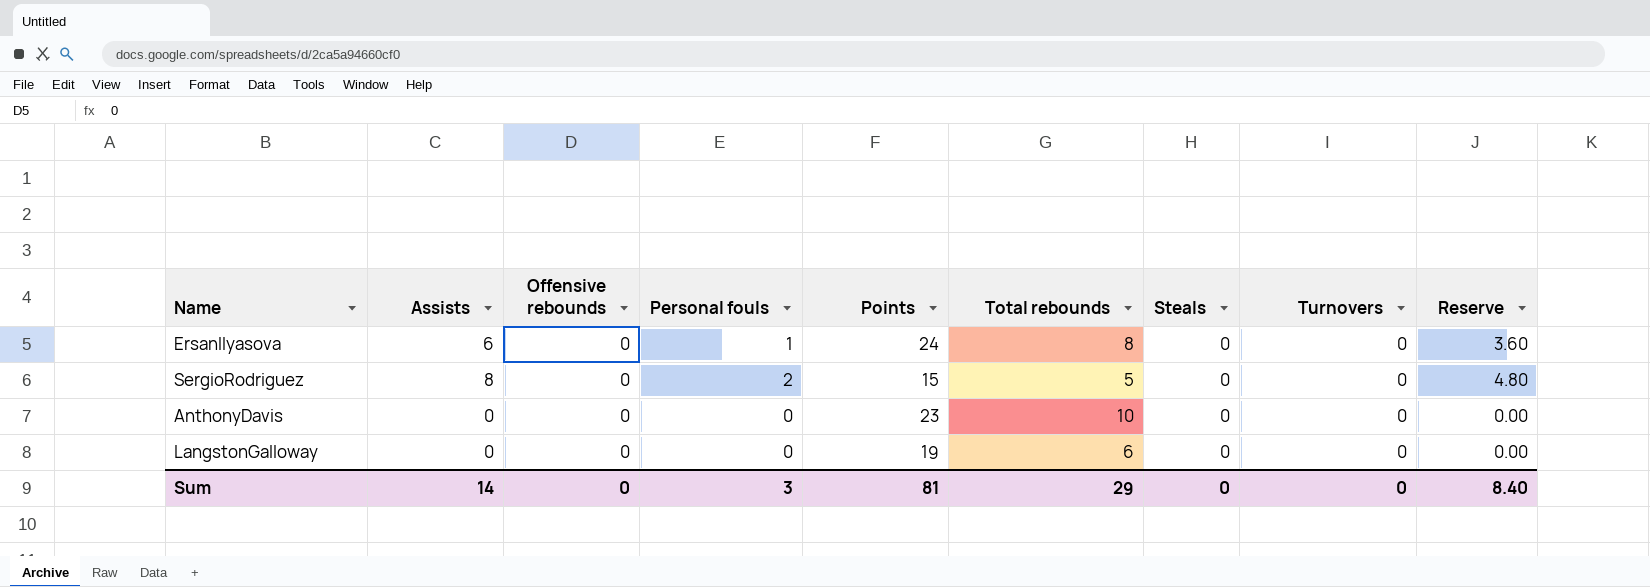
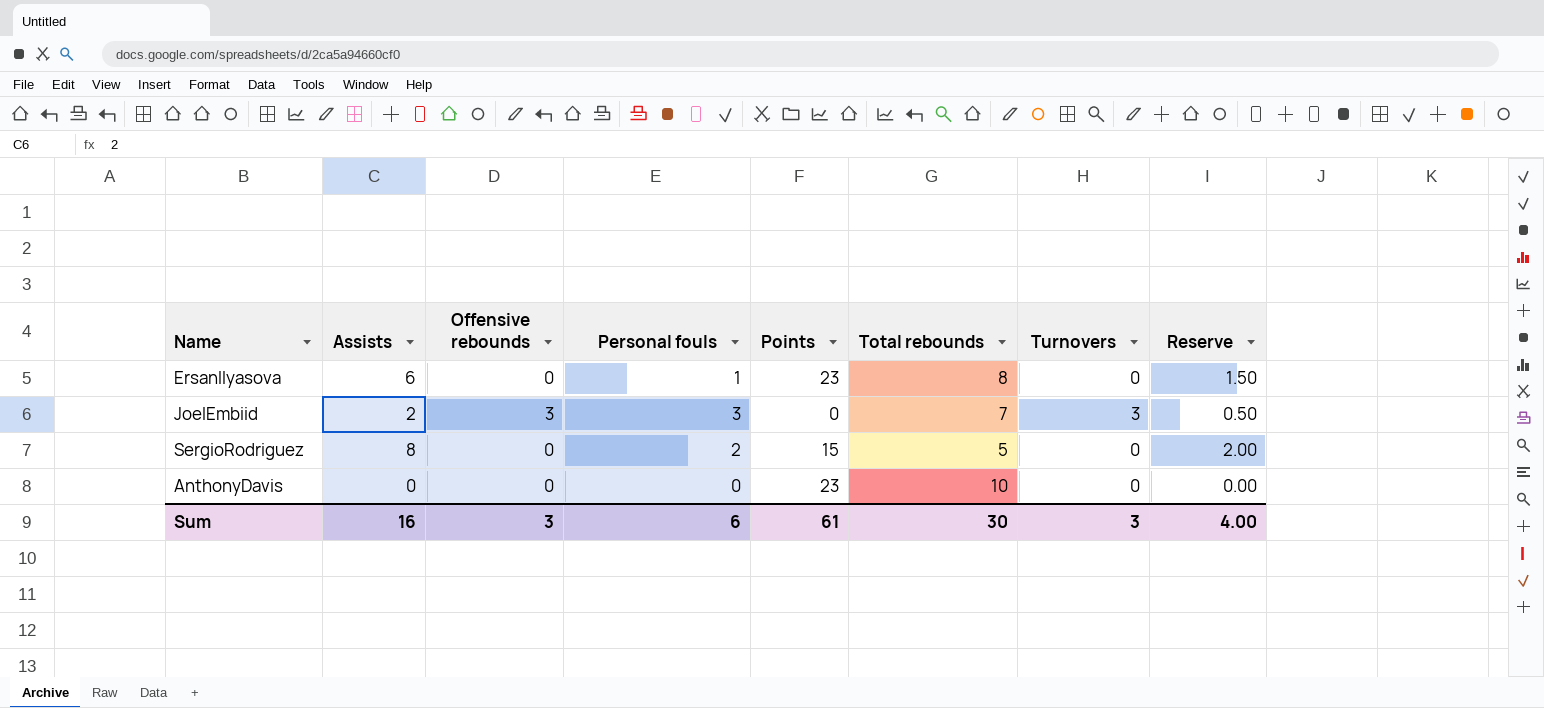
column Steals | position: 7 -> none
column Reserve | formula: [Assists] * 0.6 -> [Assists] * 0.25
row LangstonGalloway: 0 | 0 | 0 | 19 | 6 | 0 | 0 | 0.00 -> none
ErsanIlyasova | Points: 24 -> 23
row JoelEmbiid: none -> 2 | 3 | 3 | 0 | 7 | 3 | 0.50
Sum | Assists: 14 -> 16
Sum | Offensive rebounds: 0 -> 3
Sum | Personal fouls: 3 -> 6
Sum | Points: 81 -> 61
Sum | Total rebounds: 29 -> 30
Sum | Turnovers: 0 -> 3
Sum | Reserve: 8.40 -> 4.00

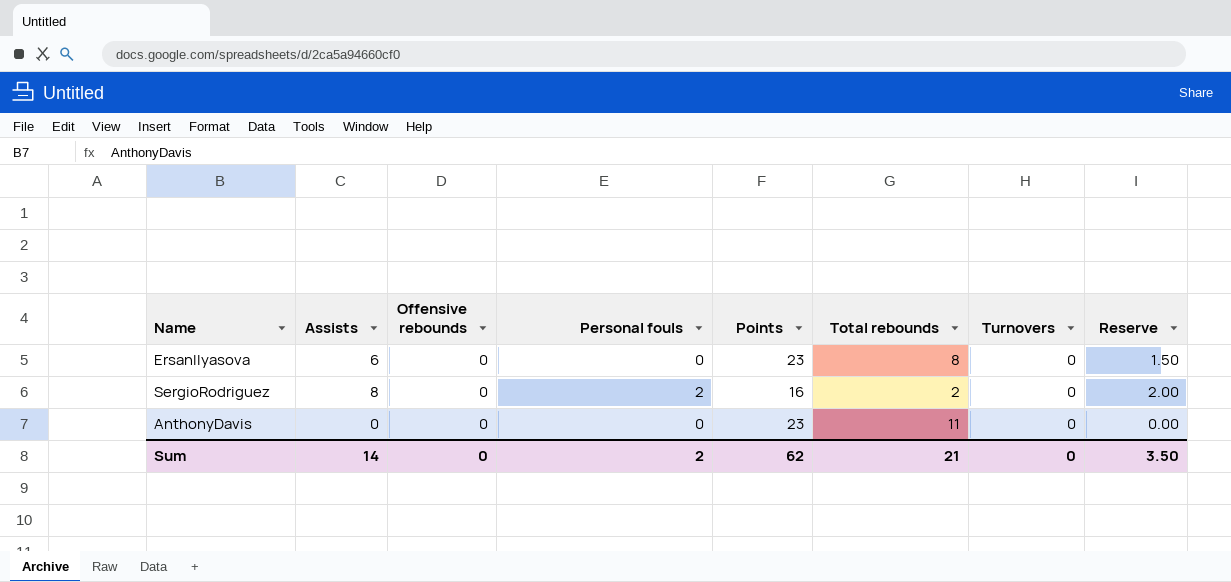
row JoelEmbiid: 2 | 3 | 3 | 0 | 7 | 3 | 0.50 -> none
ErsanIlyasova | Personal fouls: 1 -> 0
SergioRodriguez | Points: 15 -> 16
SergioRodriguez | Total rebounds: 5 -> 2
AnthonyDavis | Total rebounds: 10 -> 11
Sum | Assists: 16 -> 14
Sum | Offensive rebounds: 3 -> 0
Sum | Personal fouls: 6 -> 2
Sum | Points: 61 -> 62
Sum | Total rebounds: 30 -> 21
Sum | Turnovers: 3 -> 0
Sum | Reserve: 4.00 -> 3.50

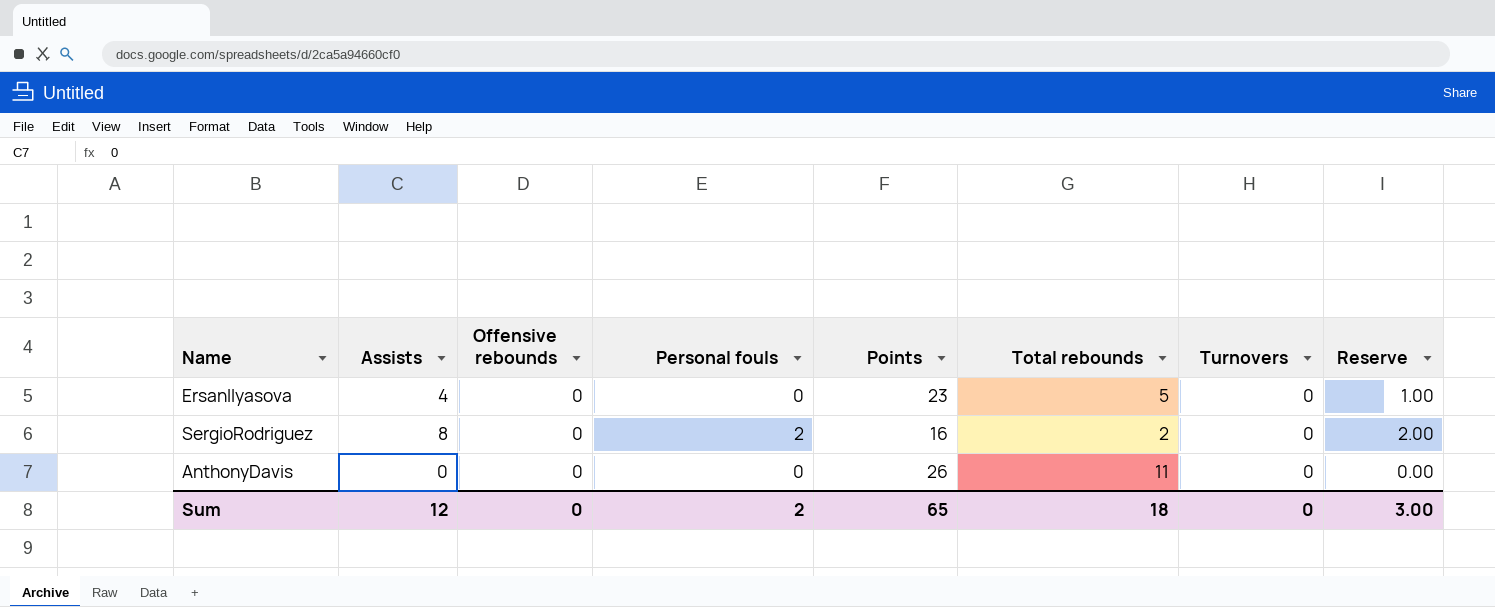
ErsanIlyasova | Assists: 6 -> 4
ErsanIlyasova | Total rebounds: 8 -> 5
ErsanIlyasova | Reserve: 1.50 -> 1.00
AnthonyDavis | Points: 23 -> 26
Sum | Assists: 14 -> 12
Sum | Points: 62 -> 65
Sum | Total rebounds: 21 -> 18
Sum | Reserve: 3.50 -> 3.00

